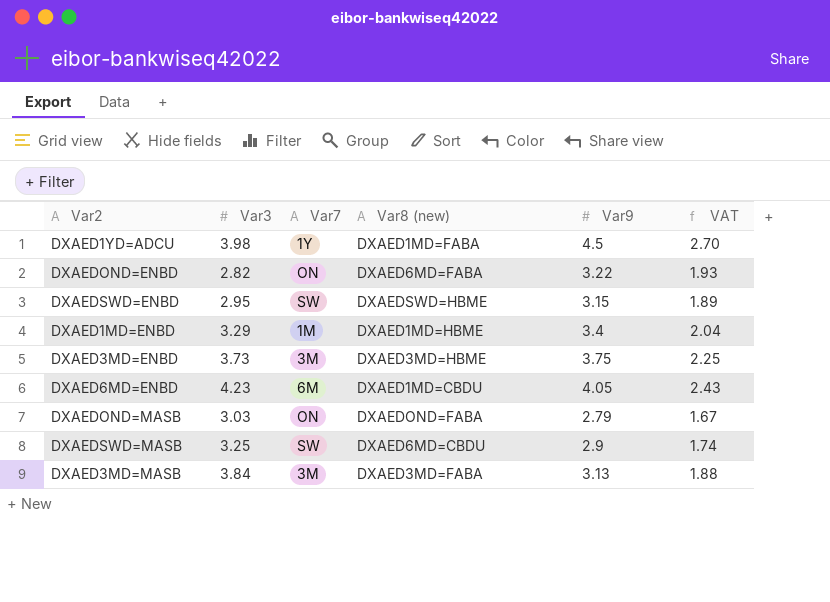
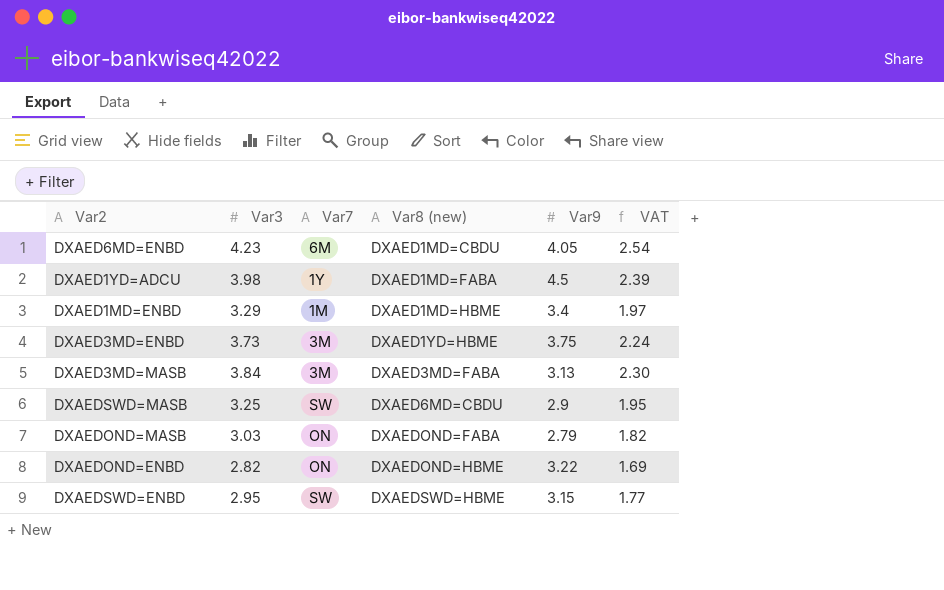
row order: none -> Var8 (new) ascending
column VAT | formula: [Var9] * 0.6 -> [Var3] * 0.6
DXAED3MD=ENBD | Var8 (new): DXAED3MD=HBME -> DXAED1YD=HBME
DXAEDOND=ENBD | Var8 (new): DXAED6MD=FABA -> DXAEDOND=HBME

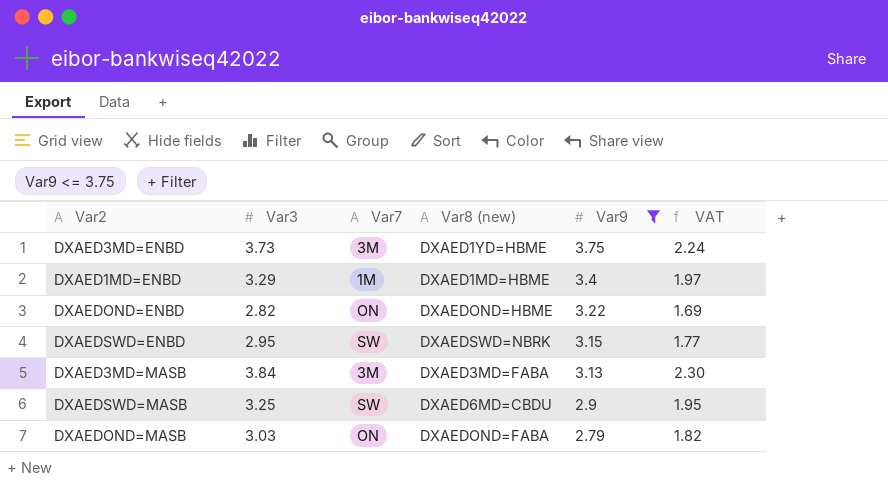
filter: none -> Var9 <= 3.75
row order: Var8 (new) ascending -> Var9 descending
DXAEDSWD=ENBD | Var8 (new): DXAEDSWD=HBME -> DXAEDSWD=NBRK

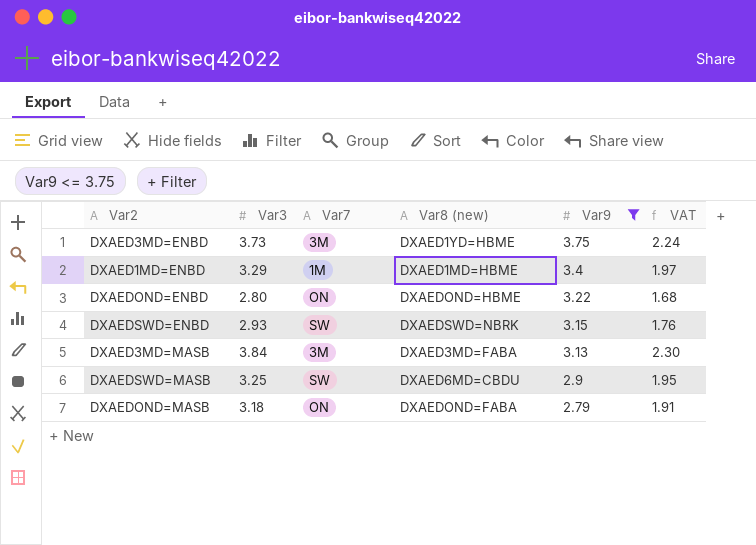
DXAEDOND=ENBD | Var3: 2.82 -> 2.80
DXAEDOND=ENBD | VAT: 1.69 -> 1.68
DXAEDSWD=ENBD | Var3: 2.95 -> 2.93
DXAEDSWD=ENBD | VAT: 1.77 -> 1.76
DXAEDOND=MASB | Var3: 3.03 -> 3.18
DXAEDOND=MASB | VAT: 1.82 -> 1.91

